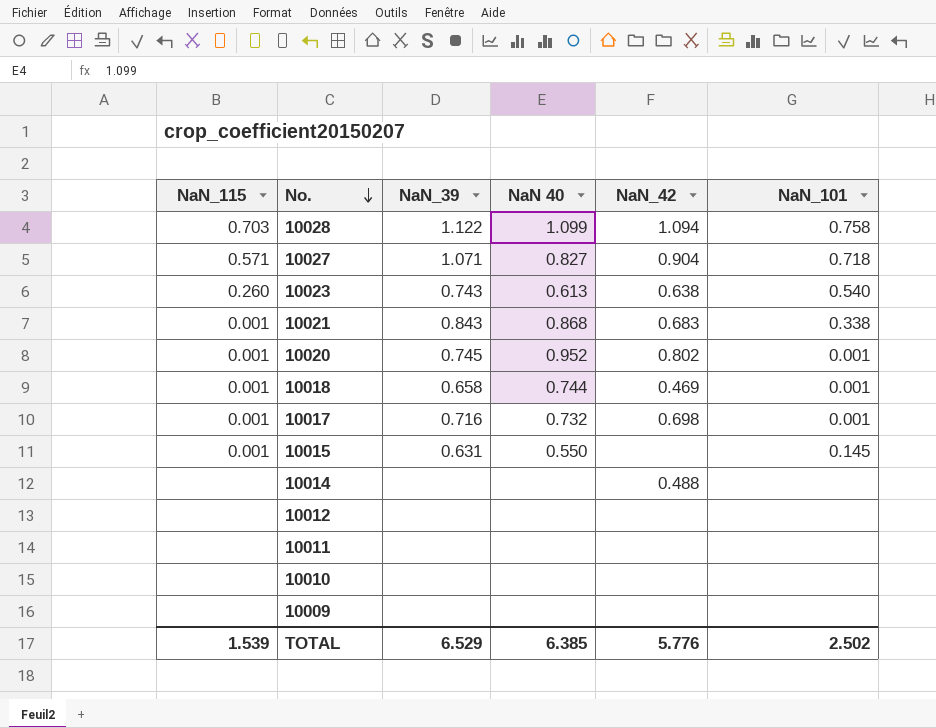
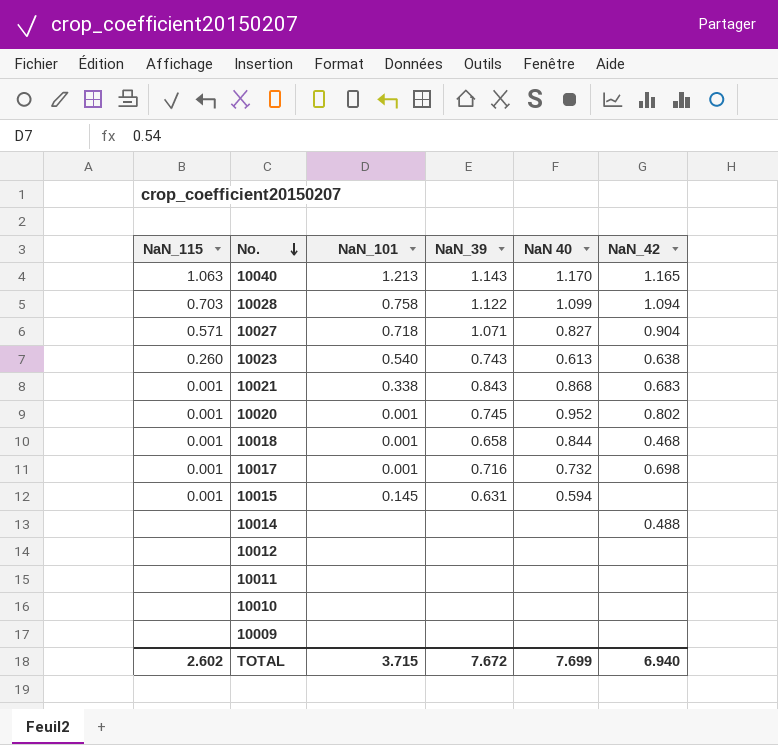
column NaN_101 | position: 6 -> 3
row 10040: none -> 1.063 | 1.213 | 1.143 | 1.170 | 1.165
10018 | NaN 40: 0.744 -> 0.844
10018 | NaN_42: 0.469 -> 0.468
10015 | NaN 40: 0.550 -> 0.594
TOTAL | NaN_115: 1.539 -> 2.602
TOTAL | NaN_101: 2.502 -> 3.715
TOTAL | NaN_39: 6.529 -> 7.672
TOTAL | NaN 40: 6.385 -> 7.699
TOTAL | NaN_42: 5.776 -> 6.940

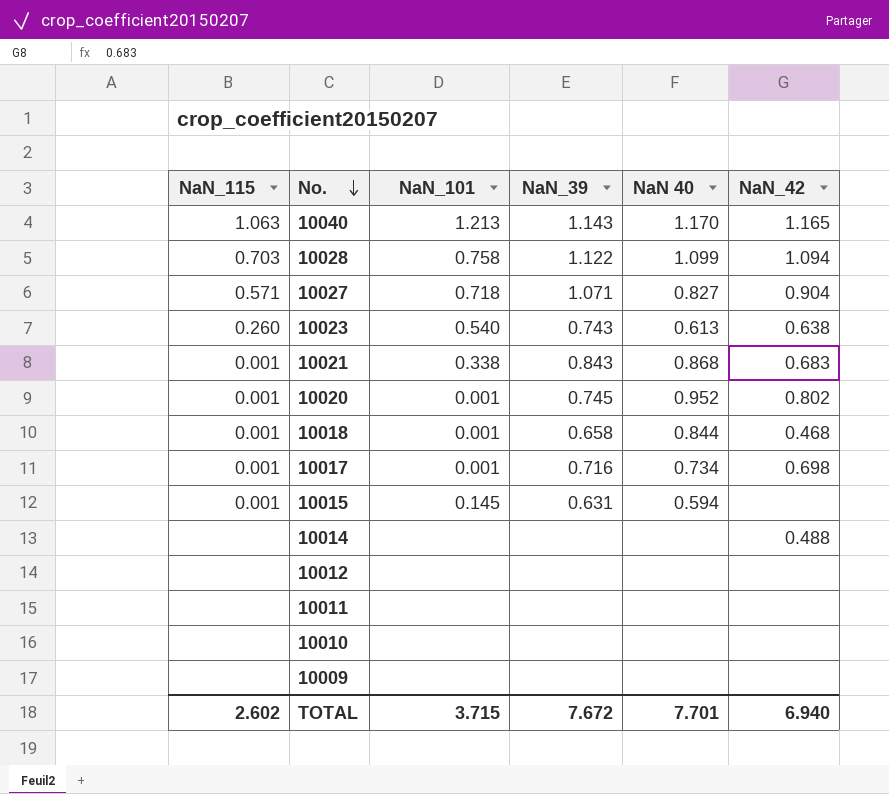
10017 | NaN 40: 0.732 -> 0.734
TOTAL | NaN 40: 7.699 -> 7.701

